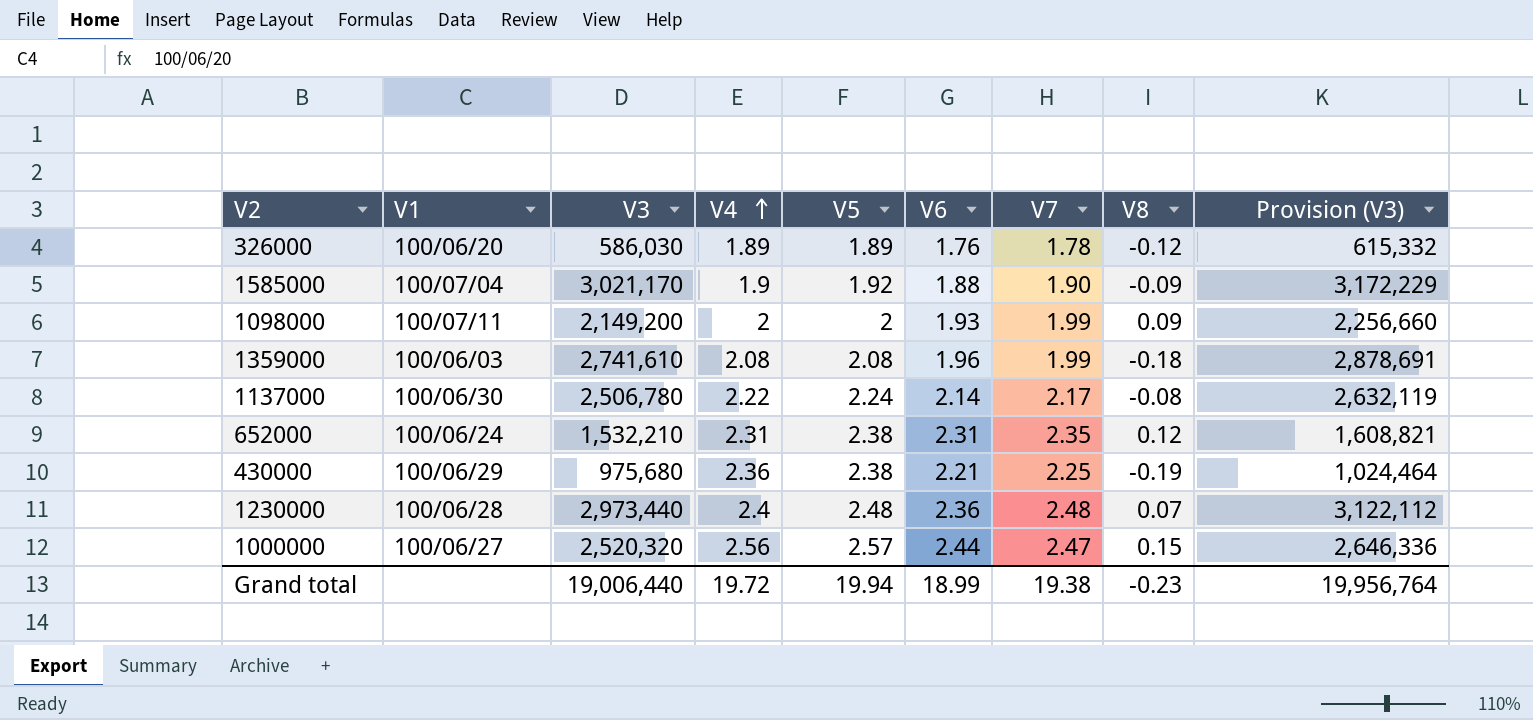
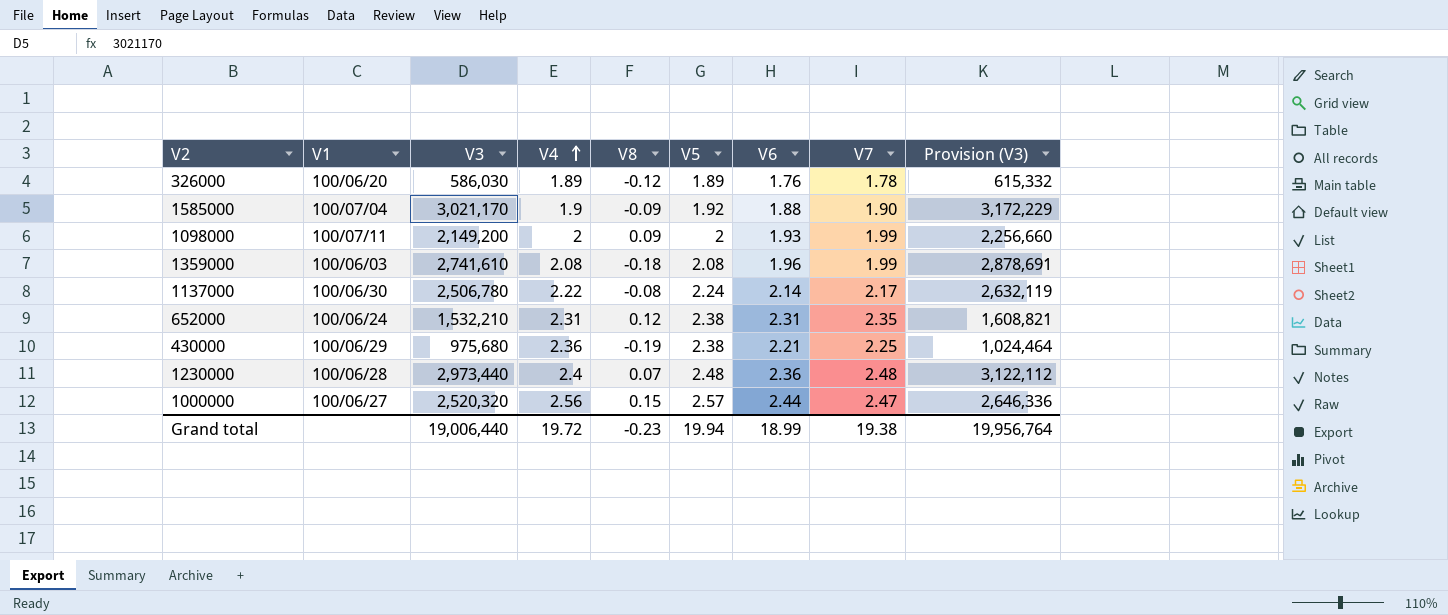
column V8 | position: 8 -> 5

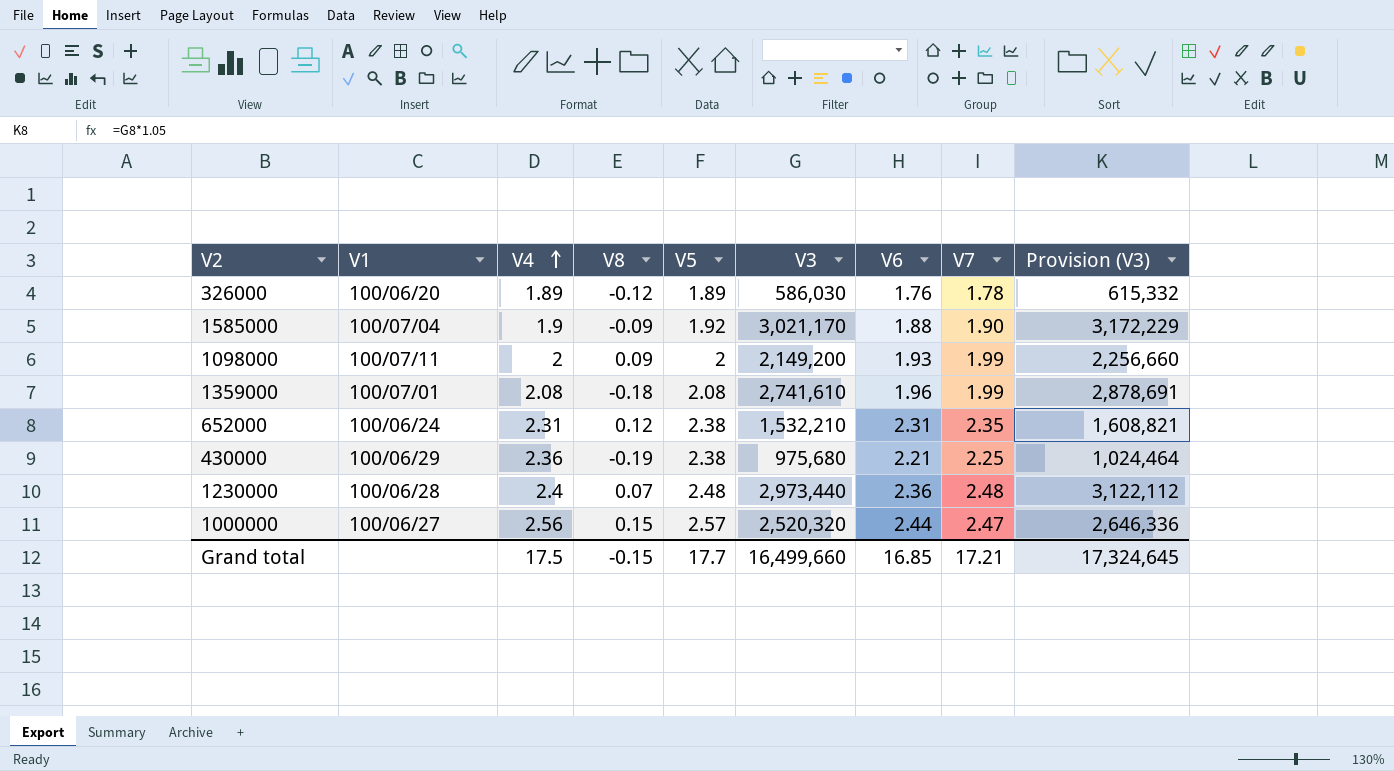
column V3 | position: 3 -> 6
row 1137000: 100/06/30 | 2,506,780 | 2.22 | -0.08 | 2.24 | 2.14 | 2.17 | 2,632,119 -> none
1359000 | V1: 100/06/03 -> 100/07/01
Grand total | V4: 19.72 -> 17.5
Grand total | V8: -0.23 -> -0.15
Grand total | V5: 19.94 -> 17.7
Grand total | V3: 19,006,440 -> 16,499,660
Grand total | V6: 18.99 -> 16.85
Grand total | V7: 19.38 -> 17.21
Grand total | Provision (V3): 19,956,764 -> 17,324,645

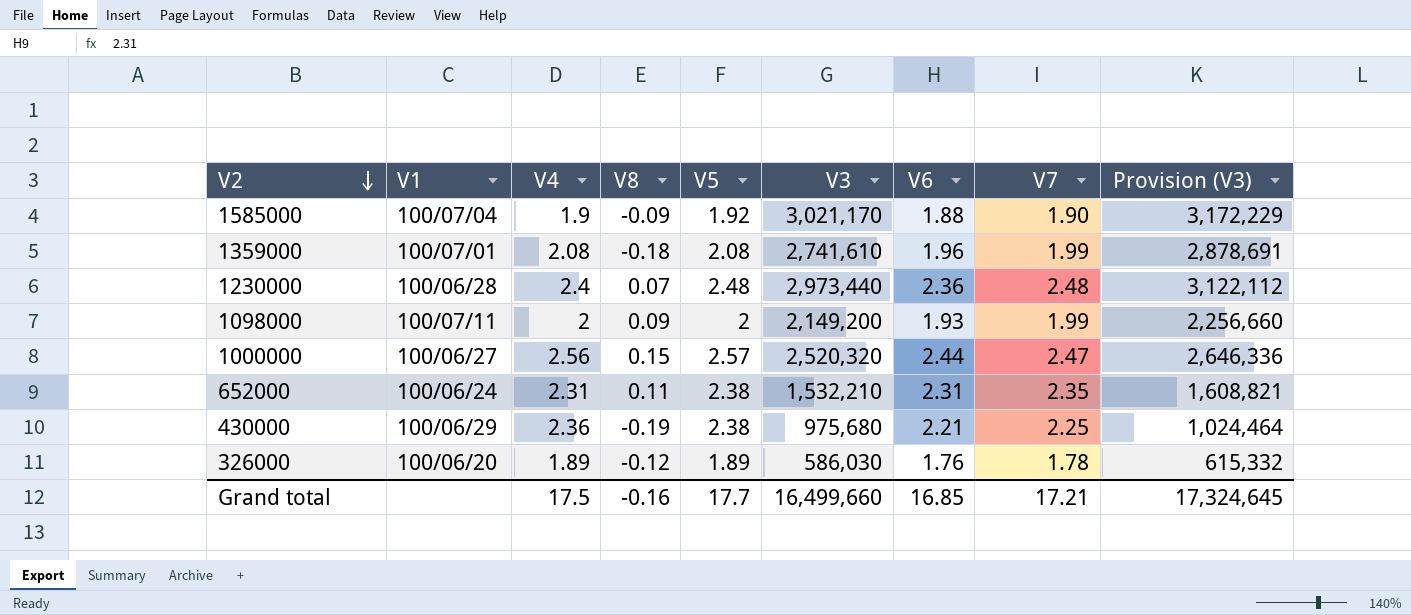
row order: V4 ascending -> V2 descending
652000 | V8: 0.12 -> 0.11
Grand total | V8: -0.15 -> -0.16

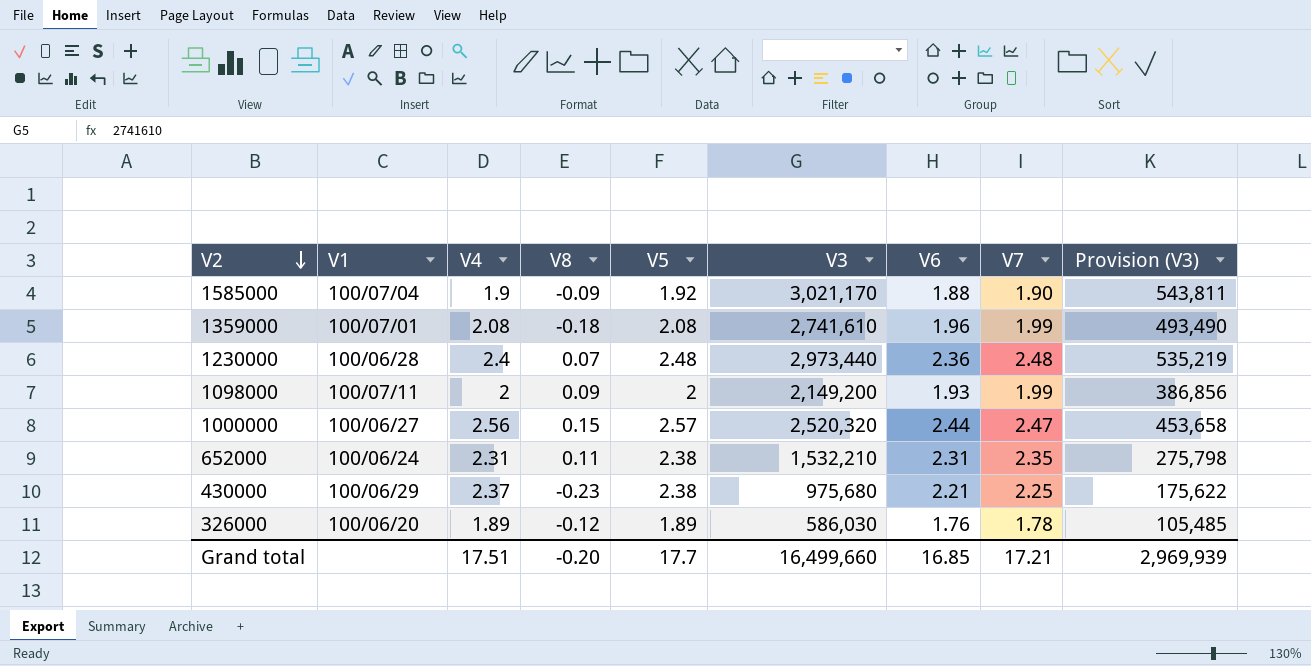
column Provision (V3) | formula: [V3] * 1.05 -> [V3] * 0.18
430000 | V4: 2.36 -> 2.37
430000 | V8: -0.19 -> -0.23
Grand total | V4: 17.5 -> 17.51
Grand total | V8: -0.16 -> -0.20
Grand total | Provision (V3): 17,324,645 -> 2,969,939

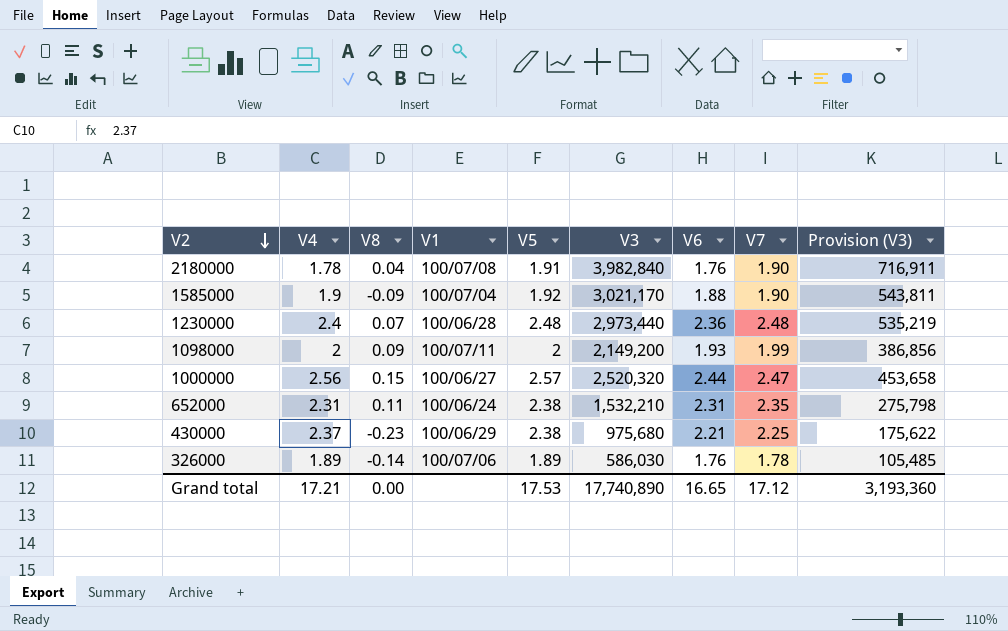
column V1 | position: 2 -> 4
row 1359000: 100/07/01 | 2.08 | -0.18 | 2.08 | 2,741,610 | 1.96 | 1.99 | 493,490 -> none
row 2180000: none -> 1.78 | 0.04 | 100/07/08 | 1.91 | 3,982,840 | 1.76 | 1.90 | 716,911
326000 | V8: -0.12 -> -0.14
326000 | V1: 100/06/20 -> 100/07/06
Grand total | V4: 17.51 -> 17.21
Grand total | V8: -0.20 -> 0.00
Grand total | V5: 17.7 -> 17.53
Grand total | V3: 16,499,660 -> 17,740,890
Grand total | V6: 16.85 -> 16.65
Grand total | V7: 17.21 -> 17.12
Grand total | Provision (V3): 2,969,939 -> 3,193,360

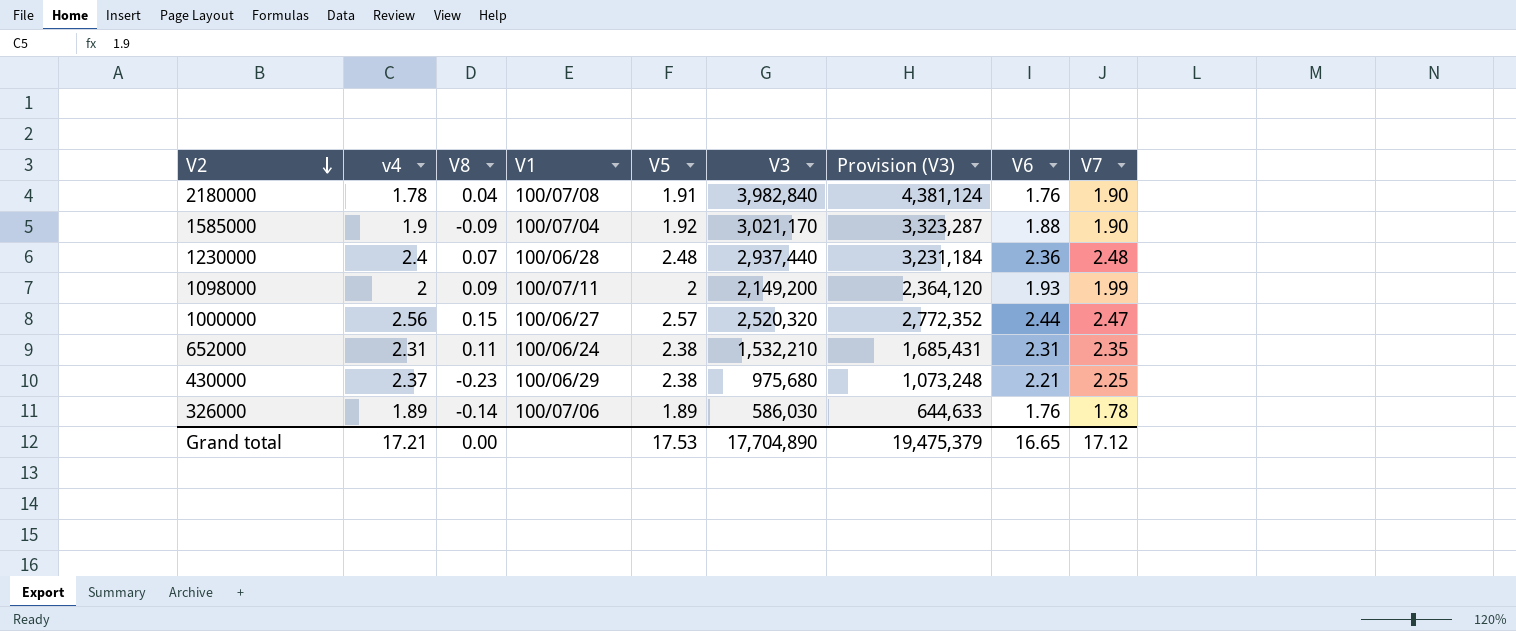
column name: V4 -> v4
column Provision (V3) | formula: [V3] * 0.18 -> [V3] * 1.1
column Provision (V3) | position: 9 -> 7
1230000 | V3: 2,973,440 -> 2,937,440
Grand total | V3: 17,740,890 -> 17,704,890
Grand total | Provision (V3): 3,193,360 -> 19,475,379

